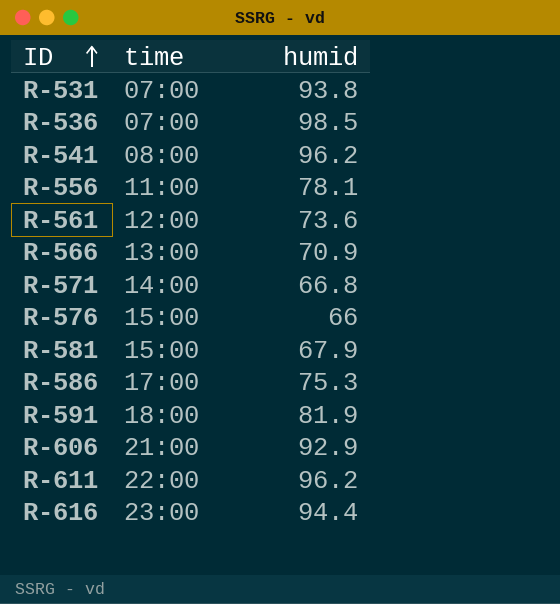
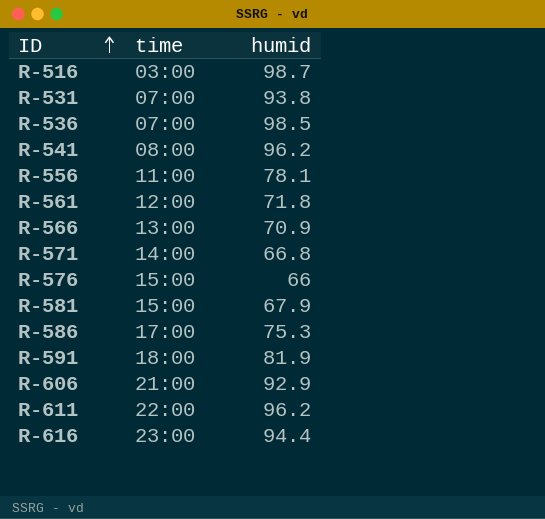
row R-516: none -> 03:00 | 98.7
R-561 | humid: 73.6 -> 71.8

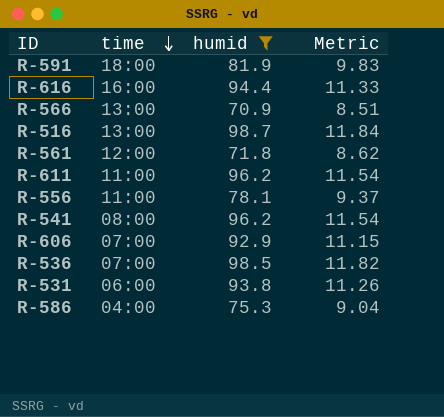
filter: none -> humid >= 70.9
row order: ID ascending -> time descending
column Metric | formula: none -> [humid] * 0.12
R-616 | time: 23:00 -> 16:00
R-516 | time: 03:00 -> 13:00
R-611 | time: 22:00 -> 11:00
R-606 | time: 21:00 -> 07:00
R-531 | time: 07:00 -> 06:00
R-586 | time: 17:00 -> 04:00

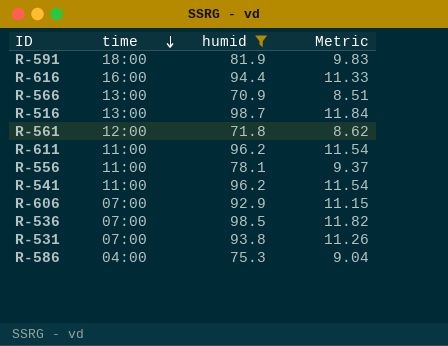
R-541 | time: 08:00 -> 11:00
R-531 | time: 06:00 -> 07:00

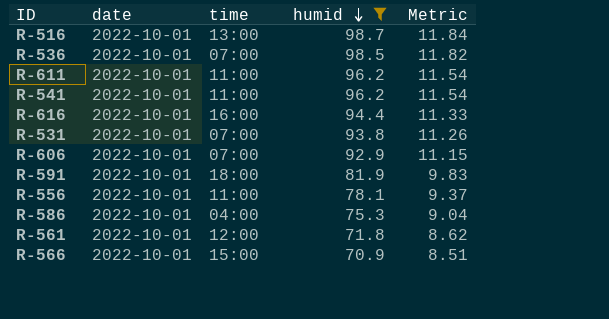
row order: time descending -> humid descending
column date | position: none -> 2
R-566 | time: 13:00 -> 15:00

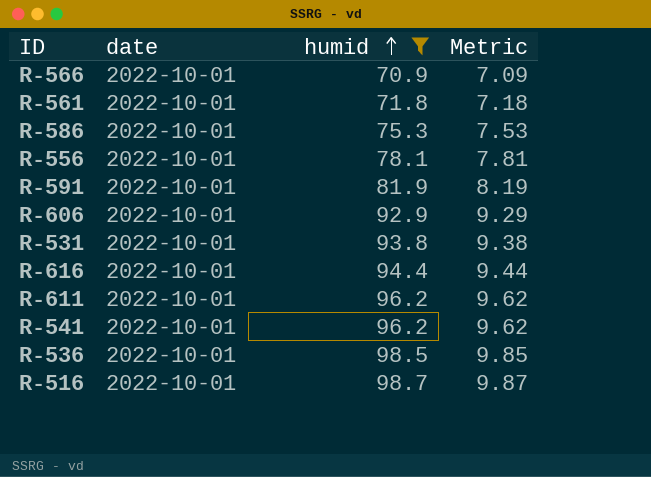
row order: humid descending -> humid ascending
column time | position: 3 -> none
column Metric | formula: [humid] * 0.12 -> [humid] * 0.1

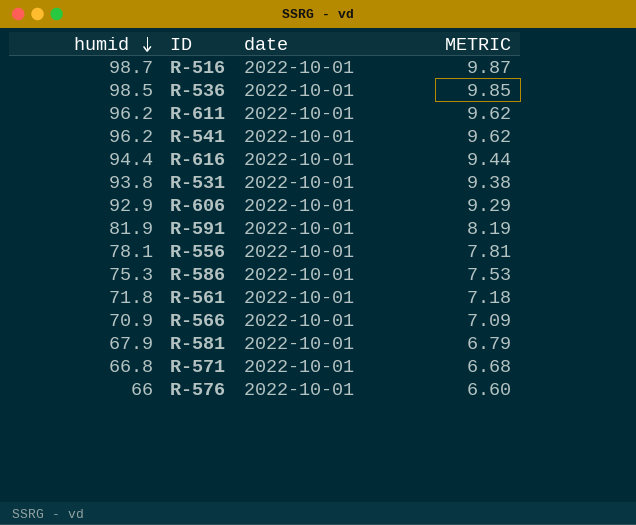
filter: humid >= 70.9 -> none
row order: humid ascending -> humid descending
column humid | position: 3 -> 1
column name: Metric -> METRIC

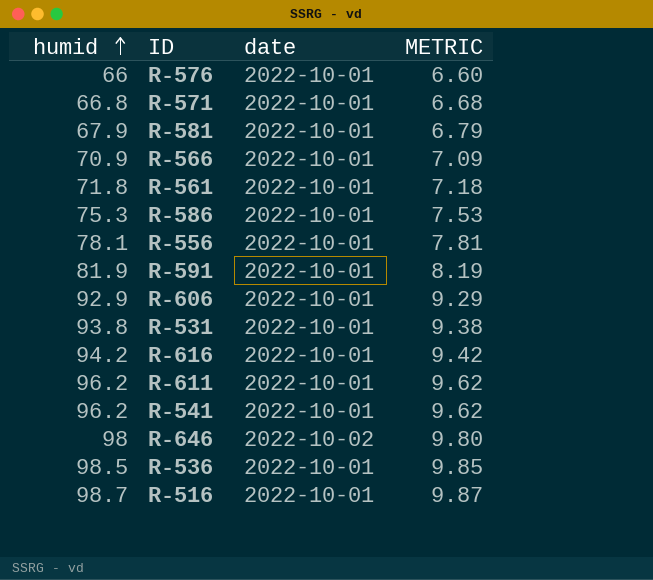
row order: humid descending -> humid ascending
R-616 | humid: 94.4 -> 94.2
R-616 | METRIC: 9.44 -> 9.42
row R-646: none -> 98 | 2022-10-02 | 9.80

